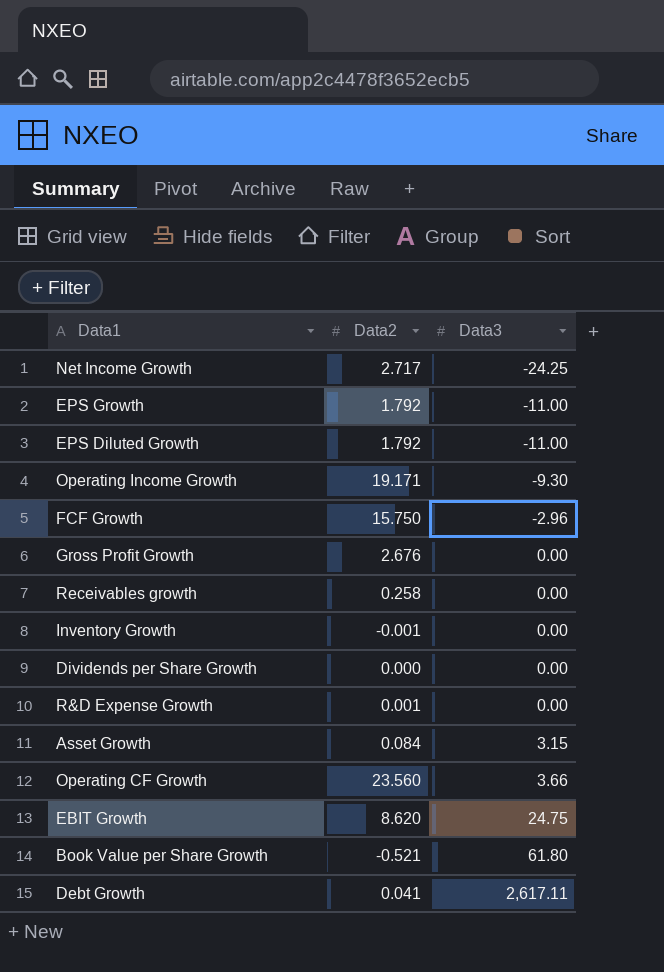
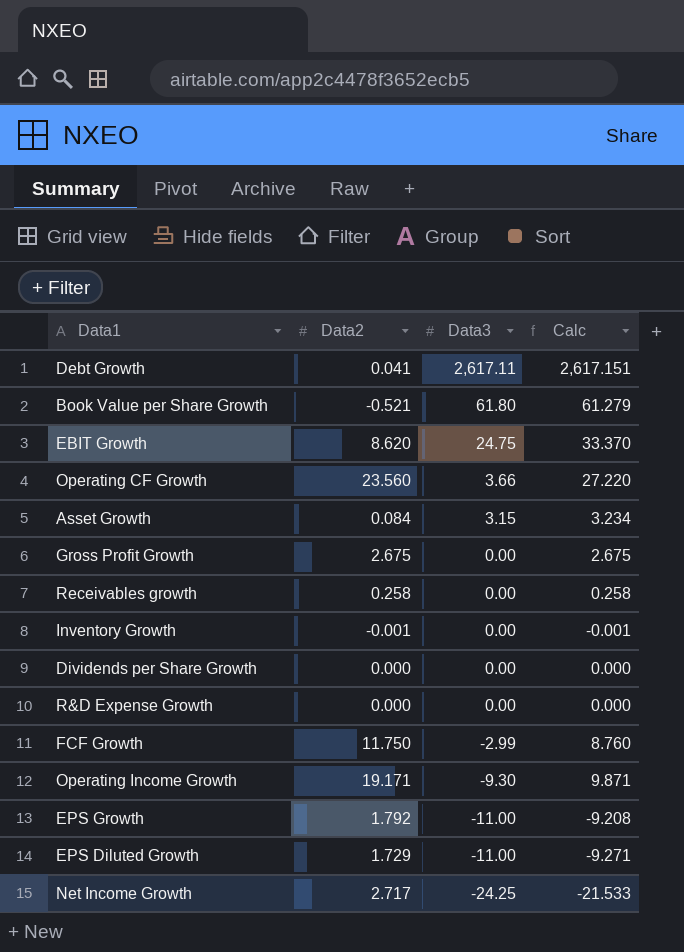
row order: Data3 ascending -> Data3 descending
column Calc | formula: none -> [Data2] + [Data3]
Gross Profit Growth | Data2: 2.676 -> 2.675
R&D Expense Growth | Data2: 0.001 -> 0.000
FCF Growth | Data2: 15.750 -> 11.750
FCF Growth | Data3: -2.96 -> -2.99
EPS Diluted Growth | Data2: 1.792 -> 1.729

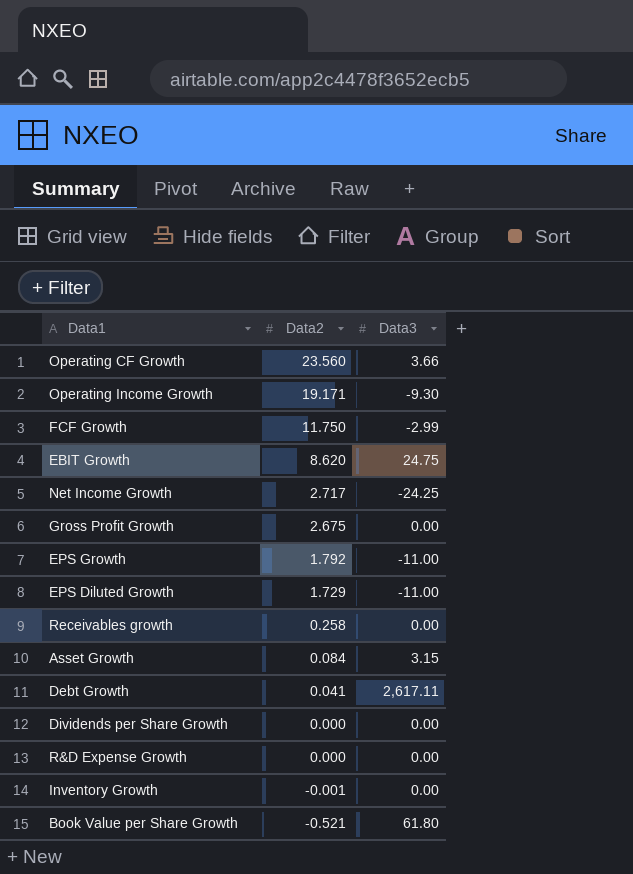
row order: Data3 descending -> Data2 descending
column Calc | formula: [Data2] + [Data3] -> none

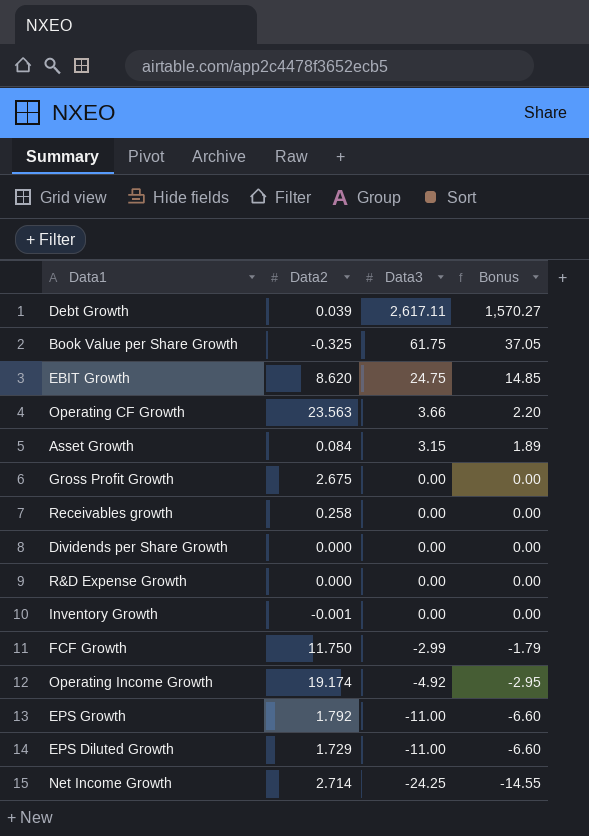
row order: Data2 descending -> Data3 descending
column Bonus | formula: none -> [Data3] * 0.6
Debt Growth | Data2: 0.041 -> 0.039
Book Value per Share Growth | Data2: -0.521 -> -0.325
Book Value per Share Growth | Data3: 61.80 -> 61.75
Operating CF Growth | Data2: 23.560 -> 23.563
Operating Income Growth | Data2: 19.171 -> 19.174
Operating Income Growth | Data3: -9.30 -> -4.92
Net Income Growth | Data2: 2.717 -> 2.714

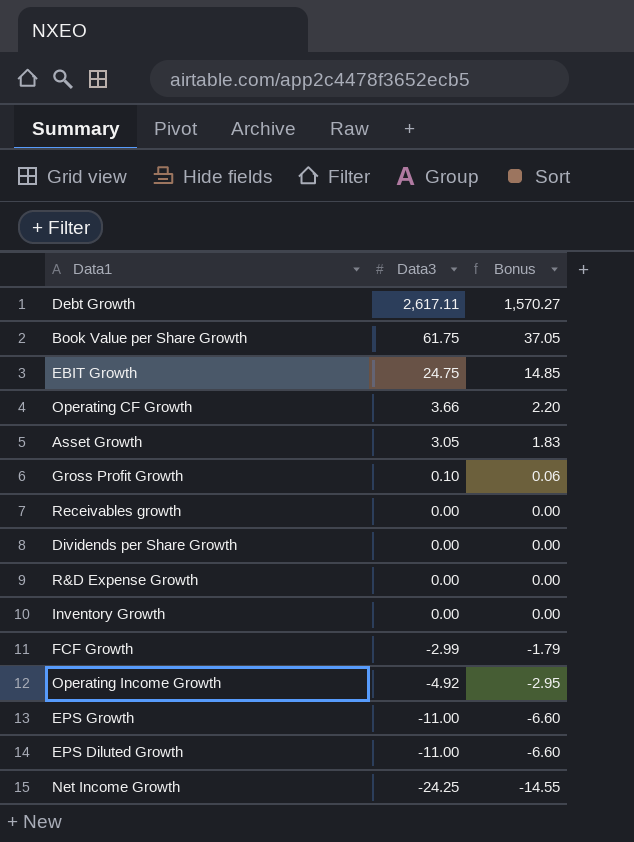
column Data2 | position: 2 -> none
Asset Growth | Data3: 3.15 -> 3.05
Asset Growth | Bonus: 1.89 -> 1.83
Gross Profit Growth | Data3: 0.00 -> 0.10
Gross Profit Growth | Bonus: 0.00 -> 0.06

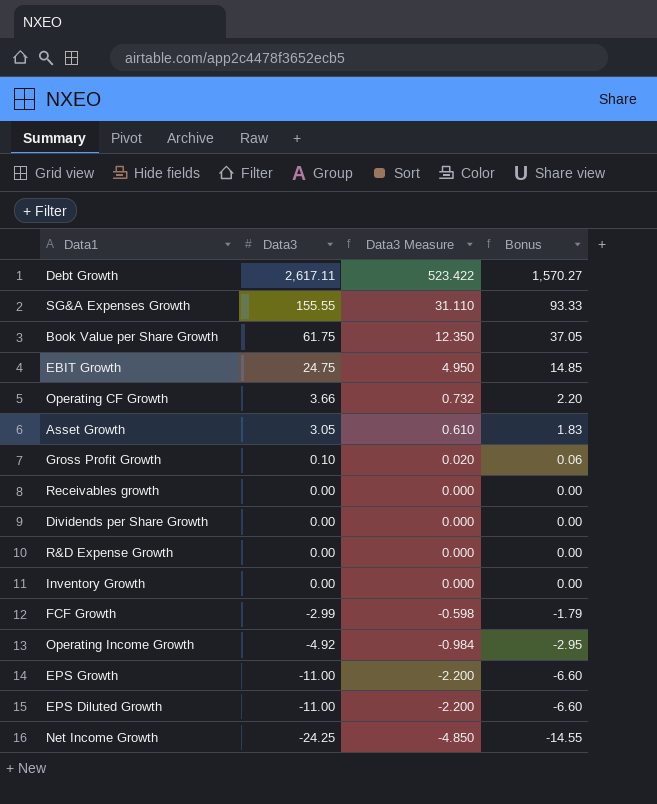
column Data3 Measure | formula: none -> [Data3] * 0.2
row SG&A Expenses Growth: none -> 155.55 | 31.110 | 93.33

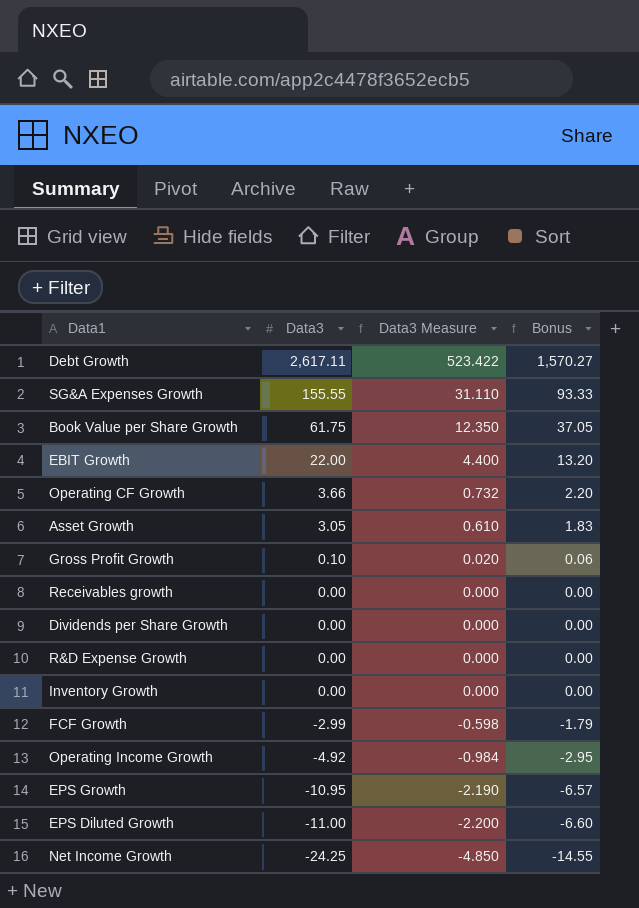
EBIT Growth | Data3: 24.75 -> 22.00
EBIT Growth | Data3 Measure: 4.950 -> 4.400
EBIT Growth | Bonus: 14.85 -> 13.20
EPS Growth | Data3: -11.00 -> -10.95
EPS Growth | Data3 Measure: -2.200 -> -2.190
EPS Growth | Bonus: -6.60 -> -6.57

